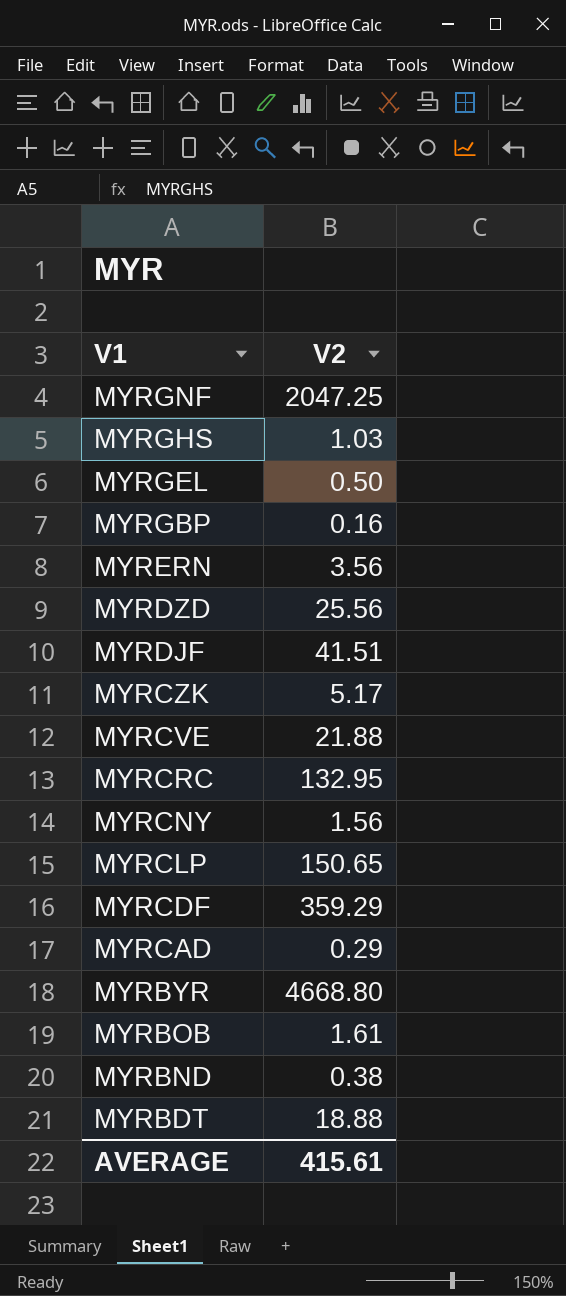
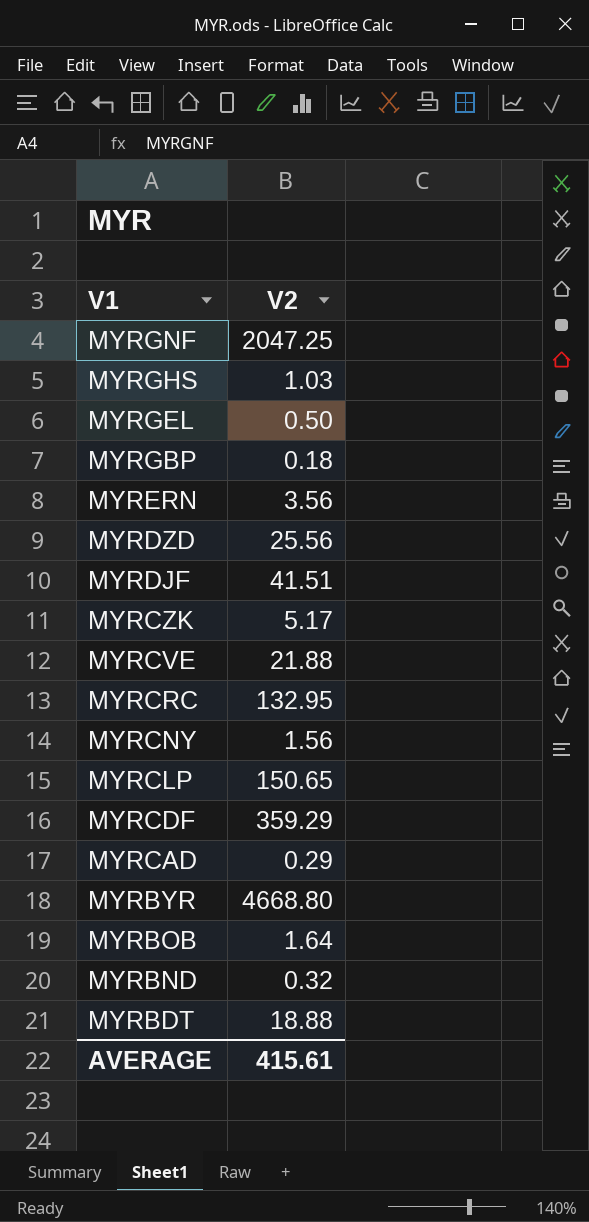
MYRGBP | V2: 0.16 -> 0.18
MYRBOB | V2: 1.61 -> 1.64
MYRBND | V2: 0.38 -> 0.32

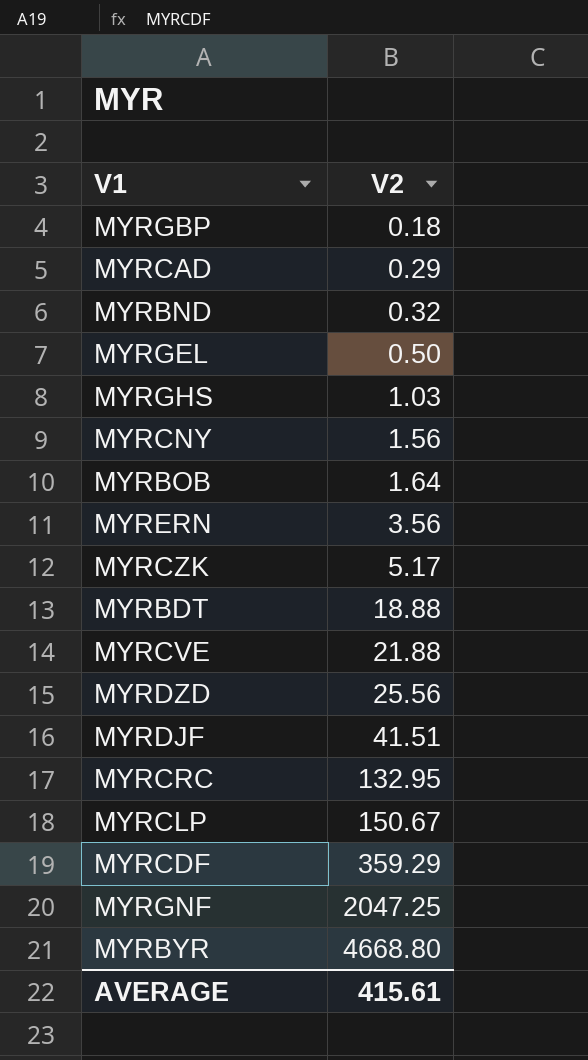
row order: V1 descending -> V2 ascending
MYRCLP | V2: 150.65 -> 150.67

